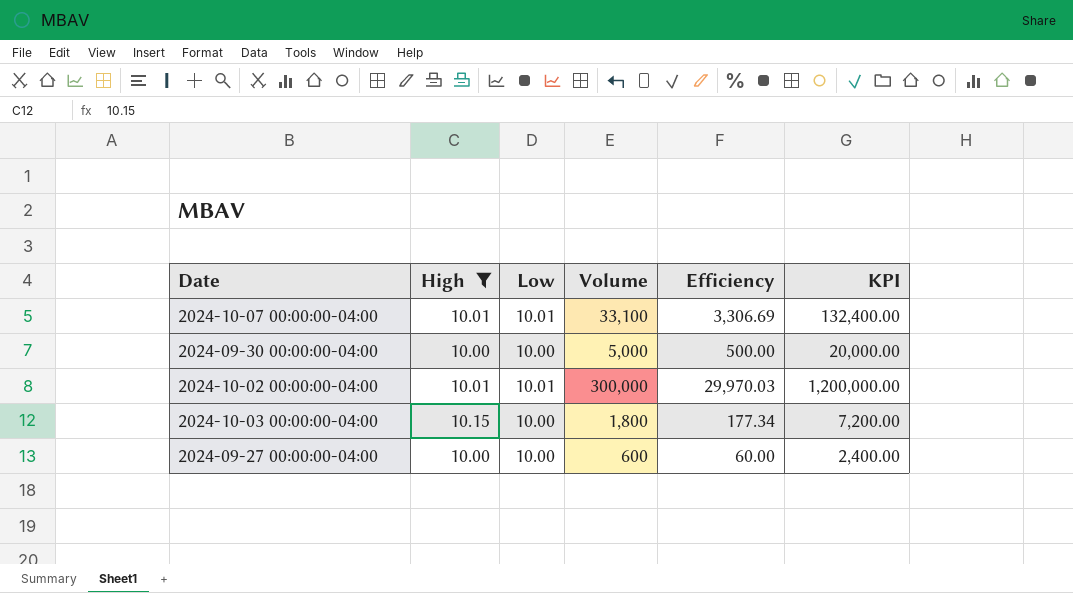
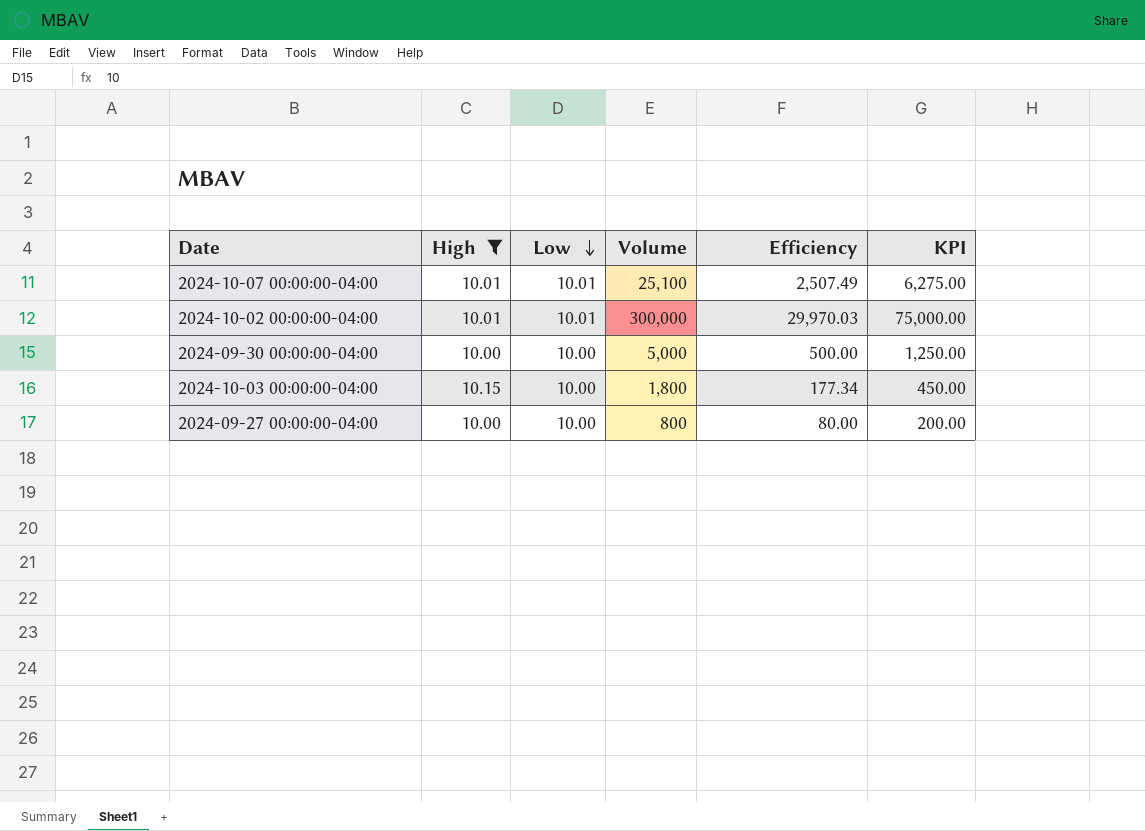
row order: none -> Low descending
column KPI | formula: [Volume] * 4 -> [Volume] * 0.25
2024-10-07 00:00:00-04:00 | Volume: 33,100 -> 25,100
2024-10-07 00:00:00-04:00 | Efficiency: 3,306.69 -> 2,507.49
2024-09-27 00:00:00-04:00 | Volume: 600 -> 800
2024-09-27 00:00:00-04:00 | Efficiency: 60.00 -> 80.00

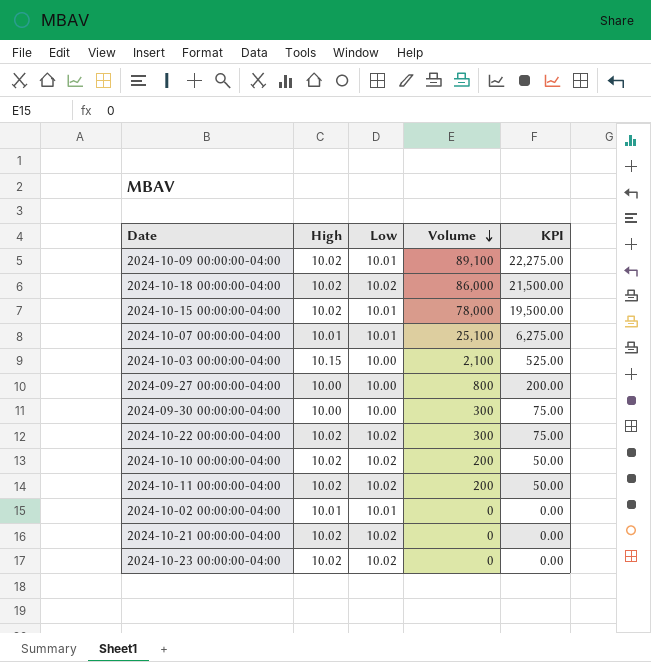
filter: High != 10.02 -> none
row order: Low descending -> Volume descending
column Efficiency | formula: [Volume] / [High] -> none
2024-10-03 00:00:00-04:00 | Volume: 1,800 -> 2,100
2024-10-03 00:00:00-04:00 | KPI: 450.00 -> 525.00
2024-09-30 00:00:00-04:00 | Volume: 5,000 -> 300
2024-09-30 00:00:00-04:00 | KPI: 1,250.00 -> 75.00
2024-10-02 00:00:00-04:00 | Volume: 300,000 -> 0
2024-10-02 00:00:00-04:00 | KPI: 75,000.00 -> 0.00

